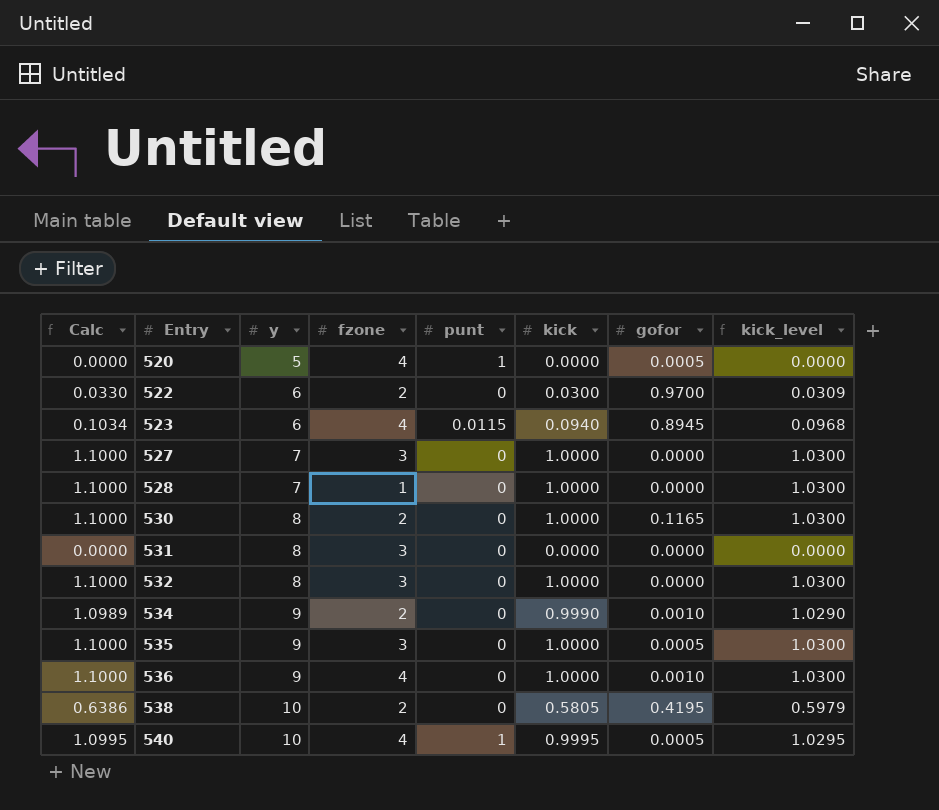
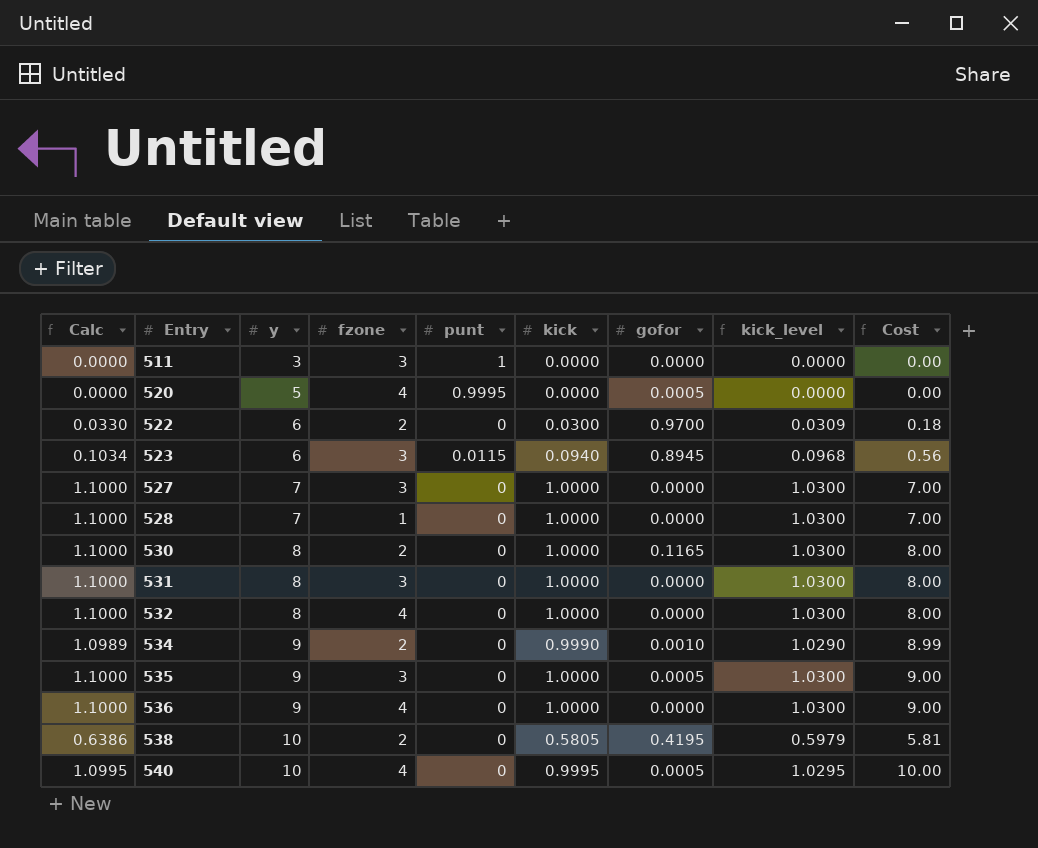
column Cost | formula: none -> [y] * [kick]
row 511: none -> 0.0000 | 3 | 3 | 1 | 0.0000 | 0.0000 | 0.0000 | 0.00
520 | punt: 1 -> 0.9995
523 | fzone: 4 -> 3
531 | Calc: 0.0000 -> 1.1000
531 | kick: 0.0000 -> 1.0000
531 | kick_level: 0.0000 -> 1.0300
532 | fzone: 3 -> 4
536 | gofor: 0.0010 -> 0.0000
540 | punt: 1 -> 0

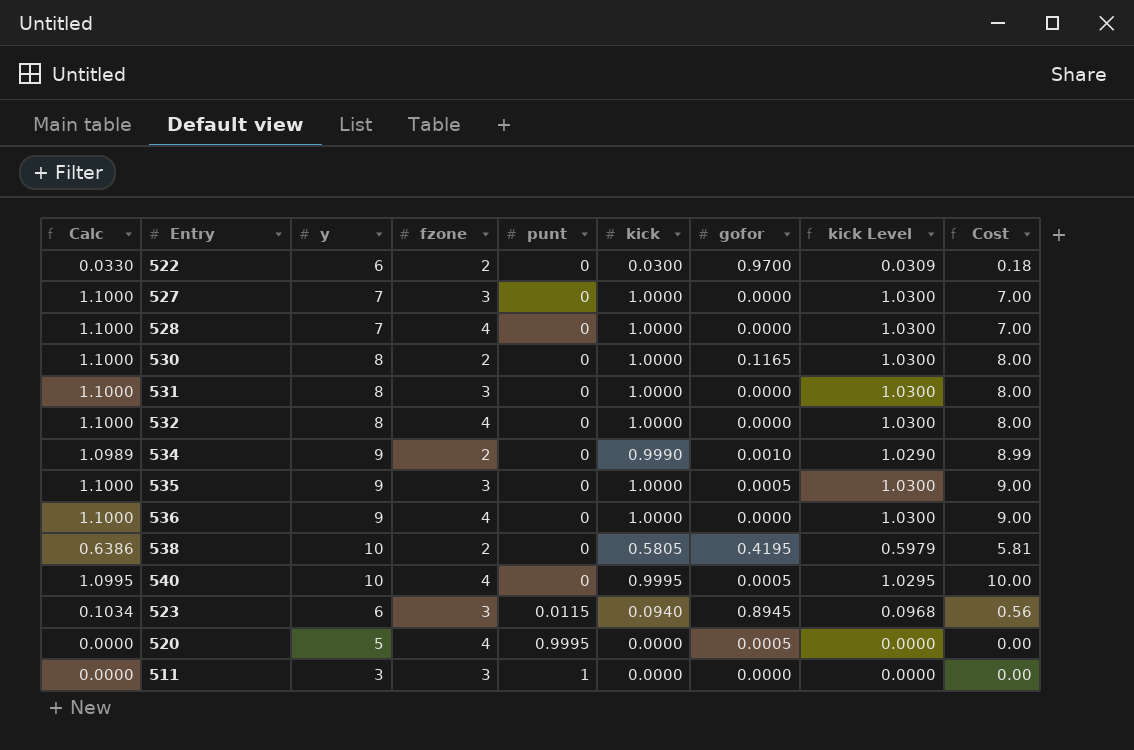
row order: Entry ascending -> punt ascending
column name: kick_level -> kick Level
528 | fzone: 1 -> 4

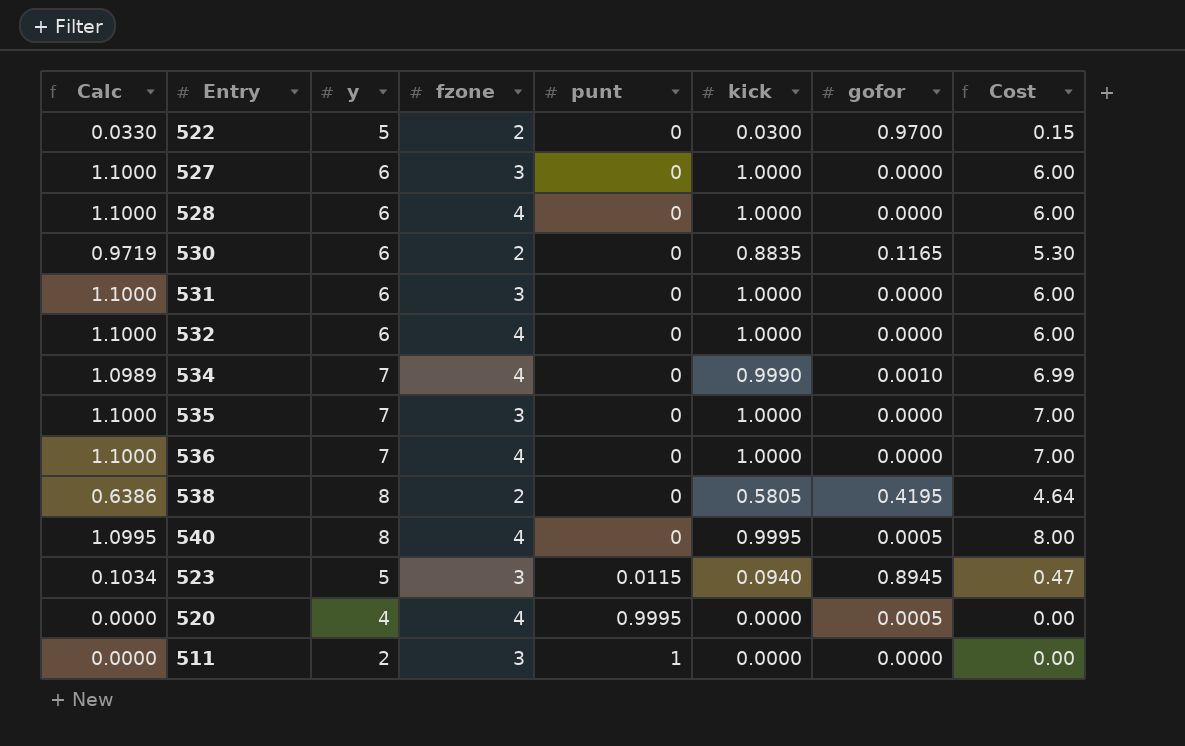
column kick Level | formula: [kick] * 1.03 -> none
522 | y: 6 -> 5
522 | Cost: 0.18 -> 0.15
527 | y: 7 -> 6
527 | Cost: 7.00 -> 6.00
528 | y: 7 -> 6
528 | Cost: 7.00 -> 6.00
530 | Calc: 1.1000 -> 0.9719
530 | y: 8 -> 6
530 | kick: 1.0000 -> 0.8835
530 | Cost: 8.00 -> 5.30
531 | y: 8 -> 6
531 | Cost: 8.00 -> 6.00
532 | y: 8 -> 6
532 | Cost: 8.00 -> 6.00
534 | y: 9 -> 7
534 | fzone: 2 -> 4
534 | Cost: 8.99 -> 6.99
535 | y: 9 -> 7
535 | gofor: 0.0005 -> 0.0000
535 | Cost: 9.00 -> 7.00
536 | y: 9 -> 7
536 | Cost: 9.00 -> 7.00
538 | y: 10 -> 8
538 | Cost: 5.81 -> 4.64
540 | y: 10 -> 8
540 | Cost: 10.00 -> 8.00
523 | y: 6 -> 5
523 | Cost: 0.56 -> 0.47
520 | y: 5 -> 4
511 | y: 3 -> 2

